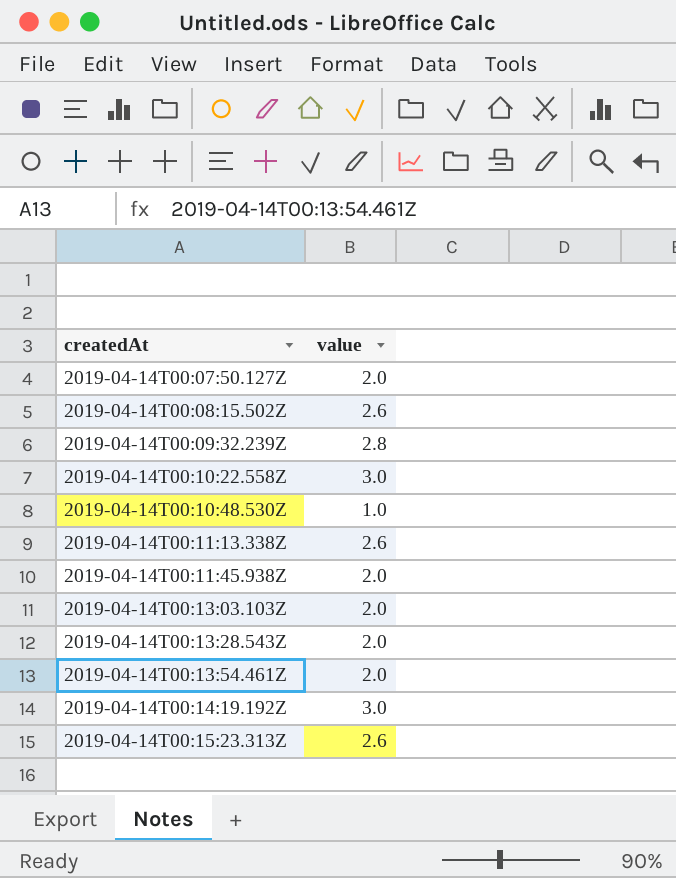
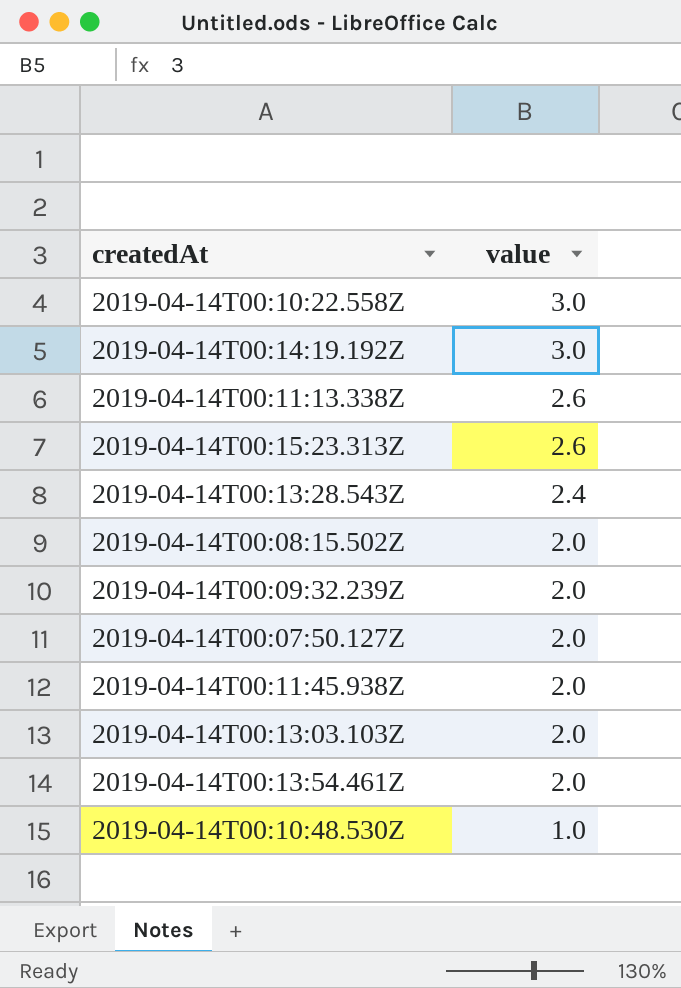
row order: createdAt ascending -> value descending
2019-04-14T00:13:28.543Z | value: 2.0 -> 2.4
2019-04-14T00:08:15.502Z | value: 2.6 -> 2.0
2019-04-14T00:09:32.239Z | value: 2.8 -> 2.0

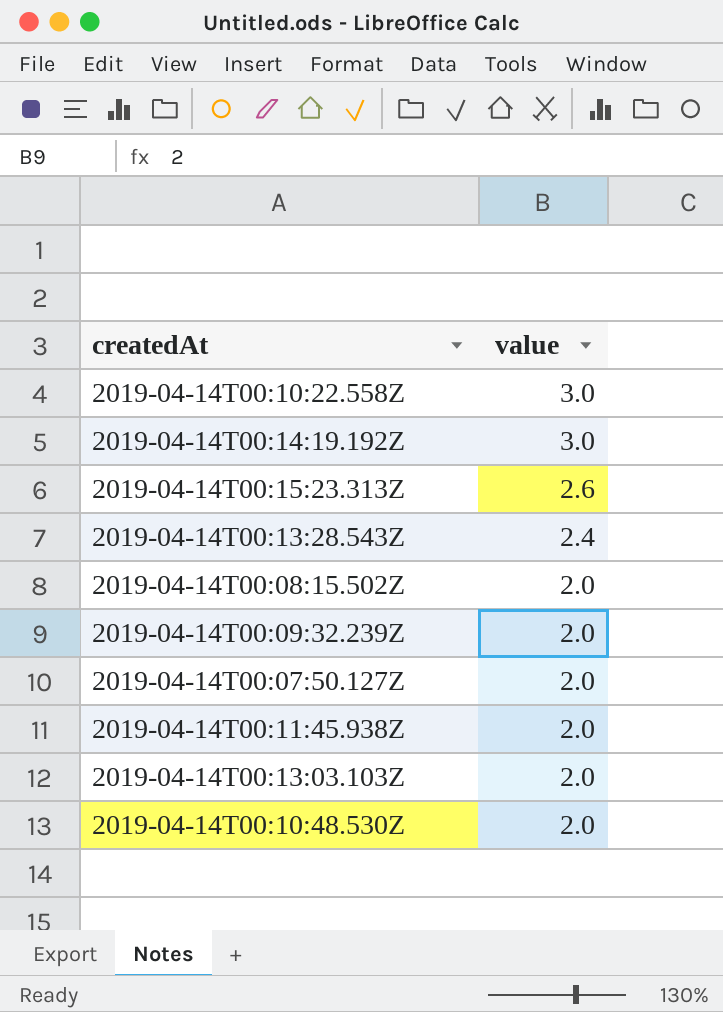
row 2019-04-14T00:11:13.338Z: 2.6 -> none
row 2019-04-14T00:13:54.461Z: 2.0 -> none
2019-04-14T00:10:48.530Z | value: 1.0 -> 2.0

